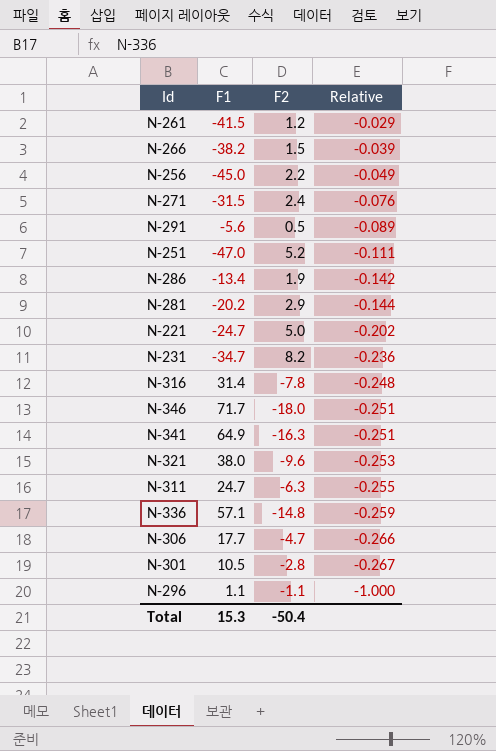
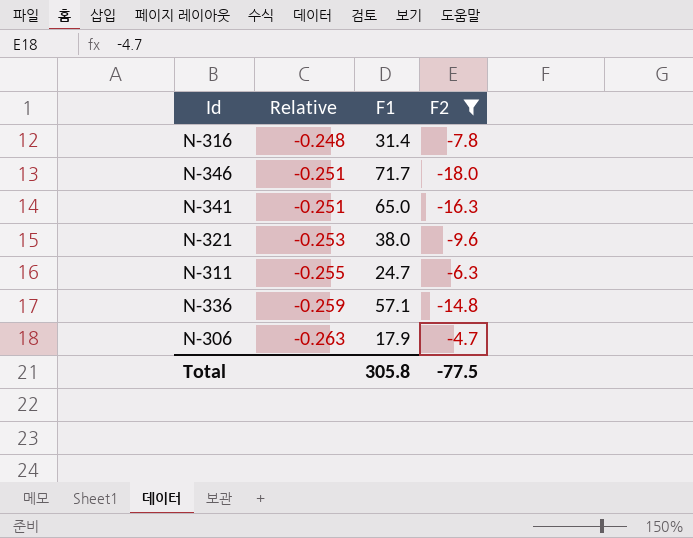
filter: none -> F2 <= -4.7
column Relative | position: 4 -> 2
N-341 | F1: 64.9 -> 65.0
N-306 | Relative: -0.266 -> -0.263
N-306 | F1: 17.7 -> 17.9
Total | F1: 15.3 -> 305.8
Total | F2: -50.4 -> -77.5

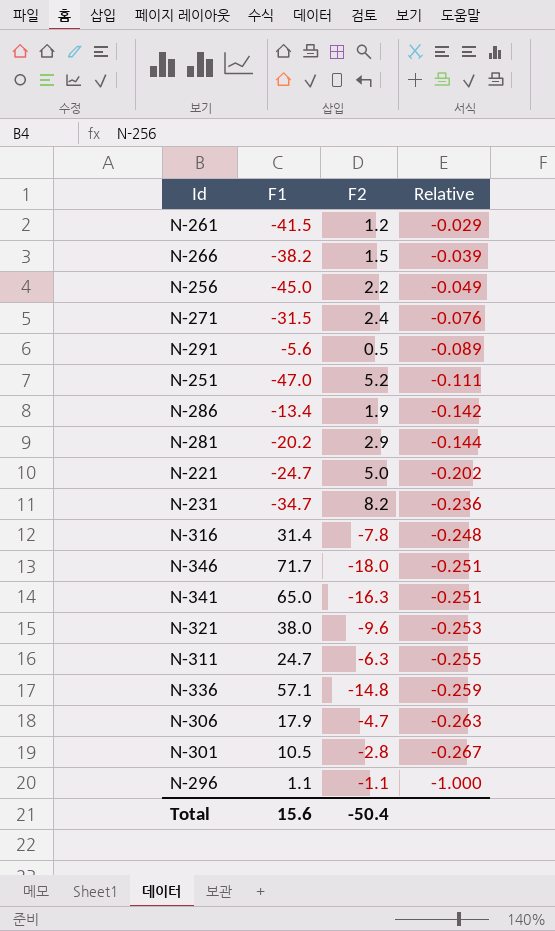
filter: F2 <= -4.7 -> none
column Relative | position: 2 -> 4
Total | F1: 305.8 -> 15.6
Total | F2: -77.5 -> -50.4

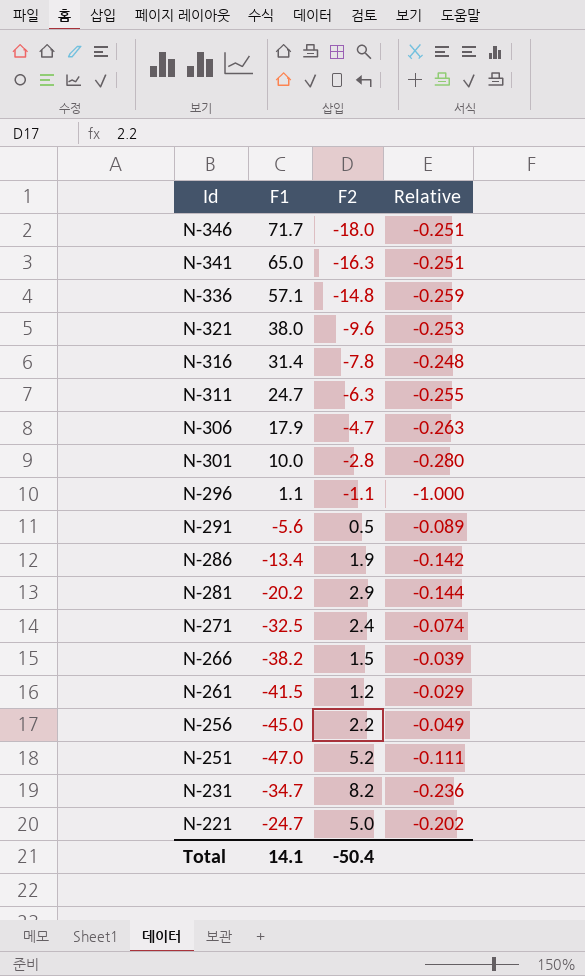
row order: Relative descending -> Id descending
N-301 | F1: 10.5 -> 10.0
N-301 | Relative: -0.267 -> -0.280
N-271 | F1: -31.5 -> -32.5
N-271 | Relative: -0.076 -> -0.074
Total | F1: 15.6 -> 14.1

